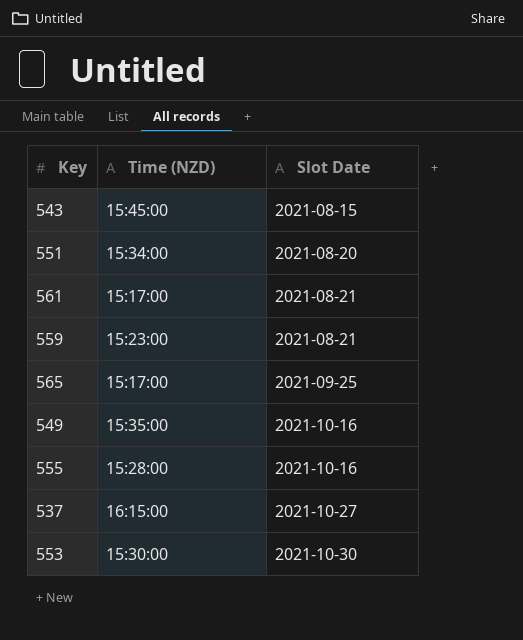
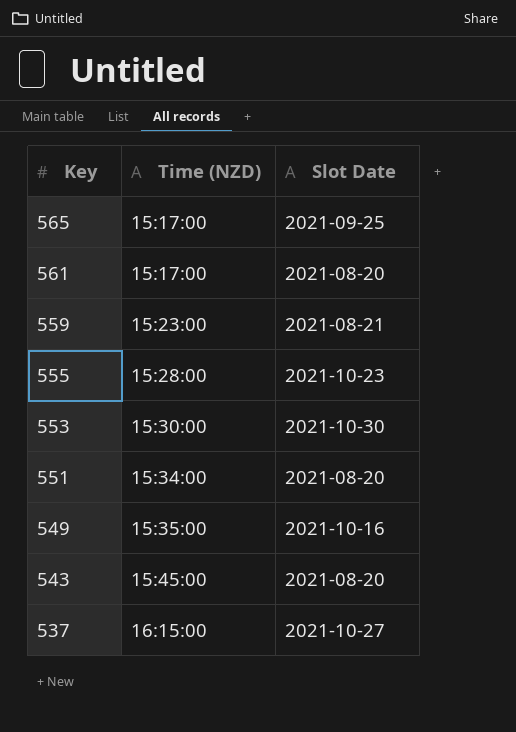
row order: Slot Date ascending -> Key descending
561 | Slot Date: 2021-08-21 -> 2021-08-20
555 | Slot Date: 2021-10-16 -> 2021-10-23
543 | Slot Date: 2021-08-15 -> 2021-08-20

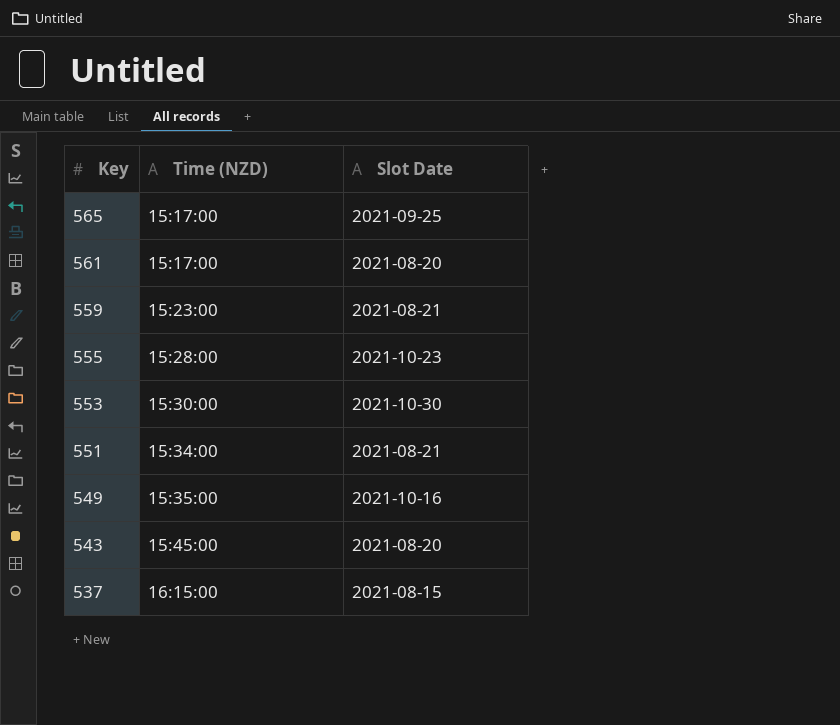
551 | Slot Date: 2021-08-20 -> 2021-08-21
537 | Slot Date: 2021-10-27 -> 2021-08-15

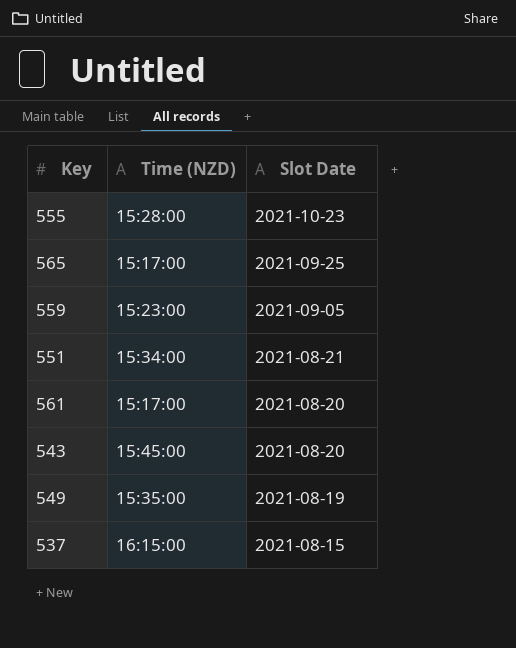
row order: Key descending -> Slot Date descending
row 553: 15:30:00 | 2021-10-30 -> none
559 | Slot Date: 2021-08-21 -> 2021-09-05
549 | Slot Date: 2021-10-16 -> 2021-08-19

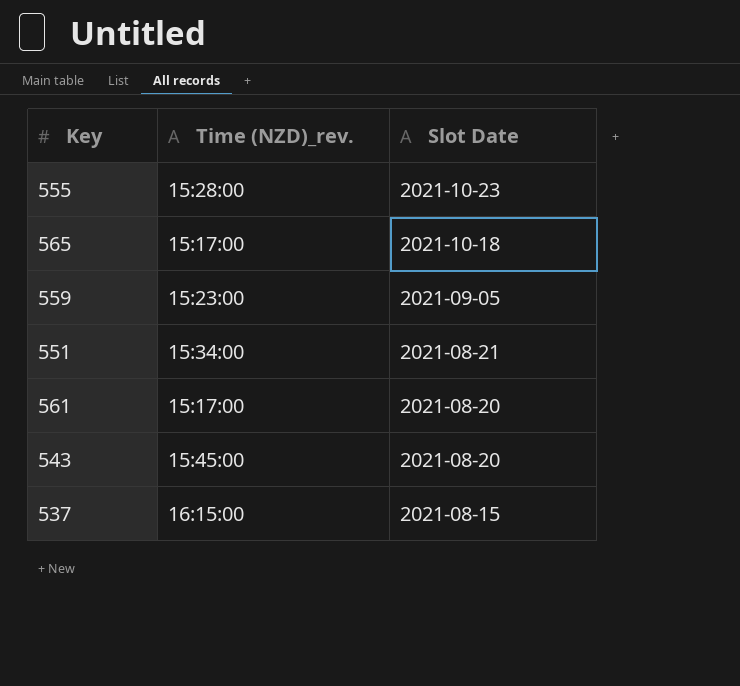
column name: Time (NZD) -> Time (NZD)_rev.
row 549: 15:35:00 | 2021-08-19 -> none
565 | Slot Date: 2021-09-25 -> 2021-10-18

